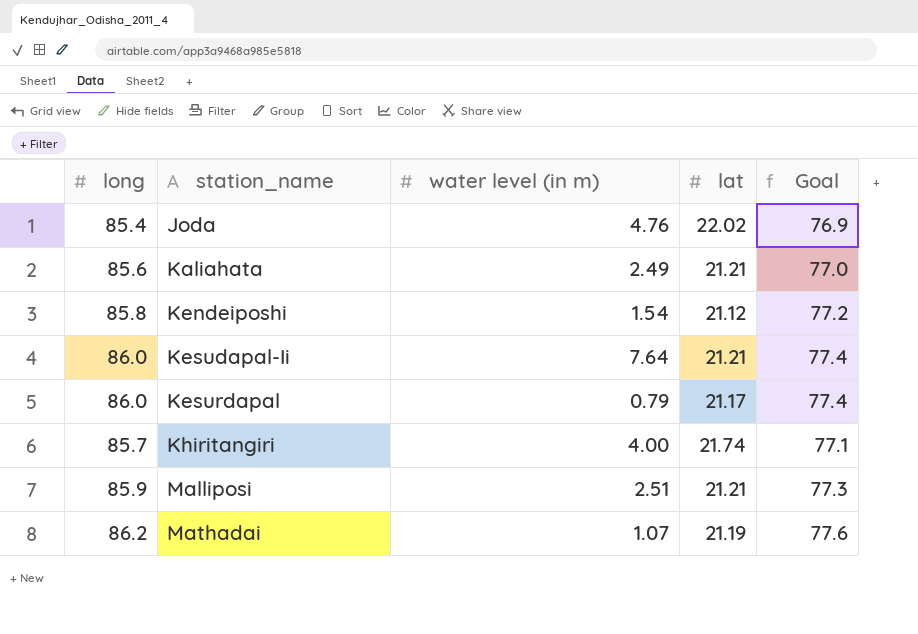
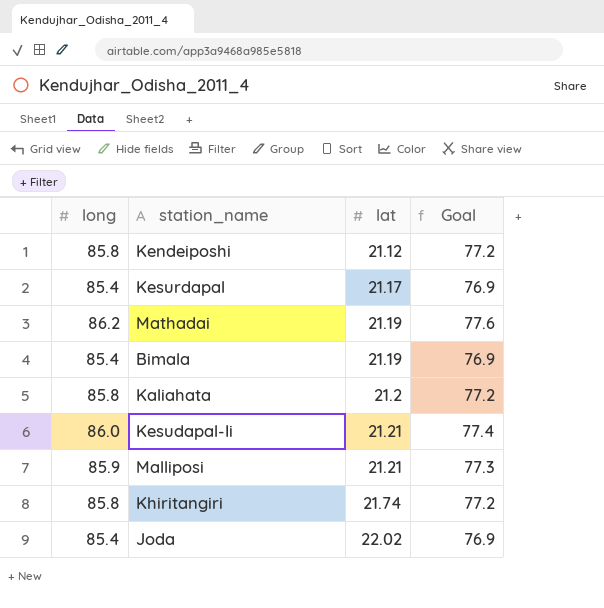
row order: station_name ascending -> lat ascending
column water level (in m) | position: 3 -> none
Kesurdapal | long: 86.0 -> 85.4
Kesurdapal | Goal: 77.4 -> 76.9
row Bimala: none -> 85.4 | 21.19 | 76.9
Kaliahata | long: 85.6 -> 85.8
Kaliahata | lat: 21.21 -> 21.2
Kaliahata | Goal: 77.0 -> 77.2
Khiritangiri | long: 85.7 -> 85.8
Khiritangiri | Goal: 77.1 -> 77.2

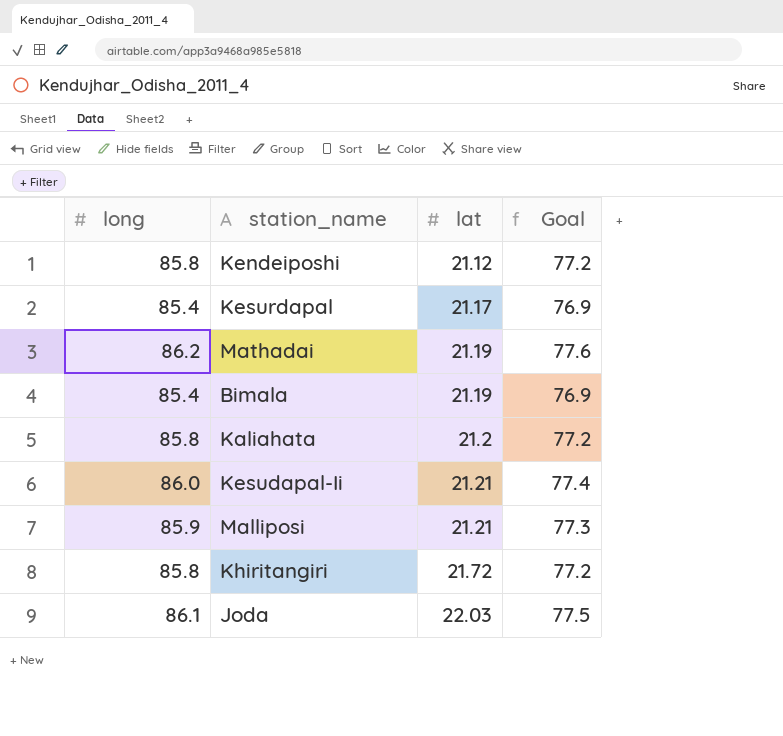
Khiritangiri | lat: 21.74 -> 21.72
Joda | long: 85.4 -> 86.1
Joda | lat: 22.02 -> 22.03
Joda | Goal: 76.9 -> 77.5

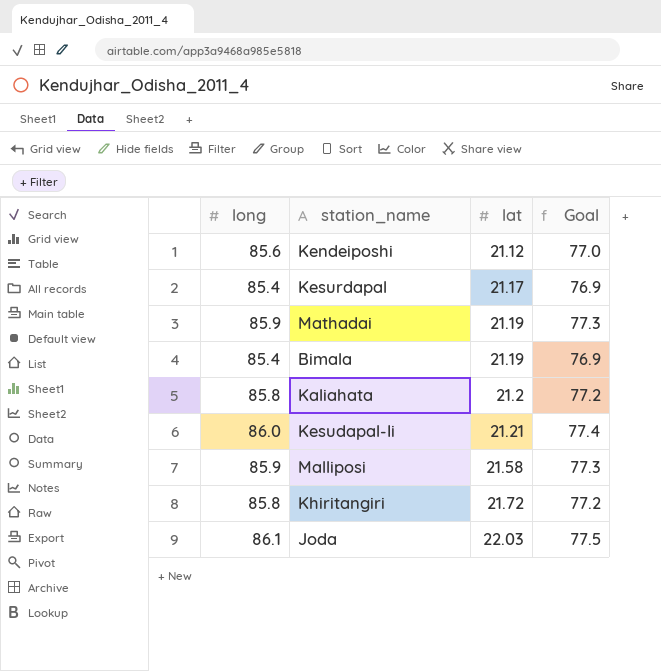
Kendeiposhi | long: 85.8 -> 85.6
Kendeiposhi | Goal: 77.2 -> 77.0
Mathadai | long: 86.2 -> 85.9
Mathadai | Goal: 77.6 -> 77.3
Malliposi | lat: 21.21 -> 21.58

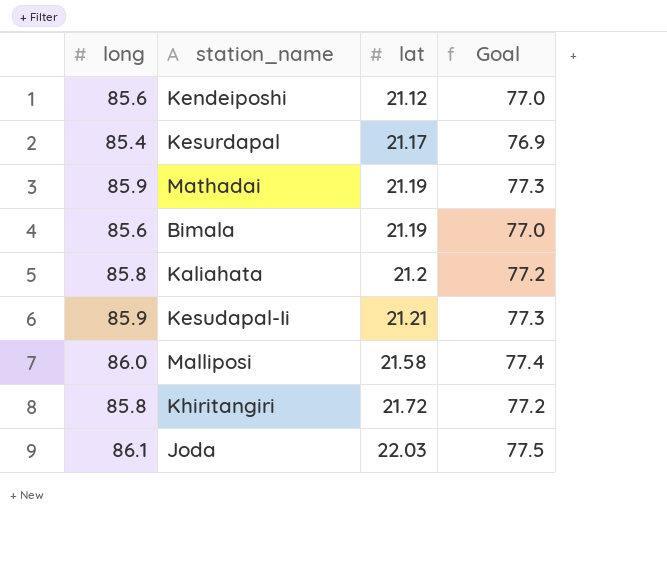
Bimala | long: 85.4 -> 85.6
Bimala | Goal: 76.9 -> 77.0
Kesudapal-Ii | long: 86.0 -> 85.9
Kesudapal-Ii | Goal: 77.4 -> 77.3
Malliposi | long: 85.9 -> 86.0
Malliposi | Goal: 77.3 -> 77.4

